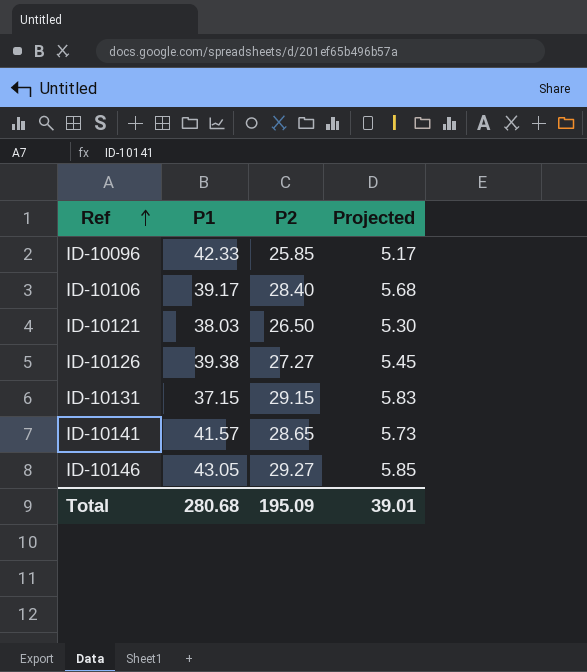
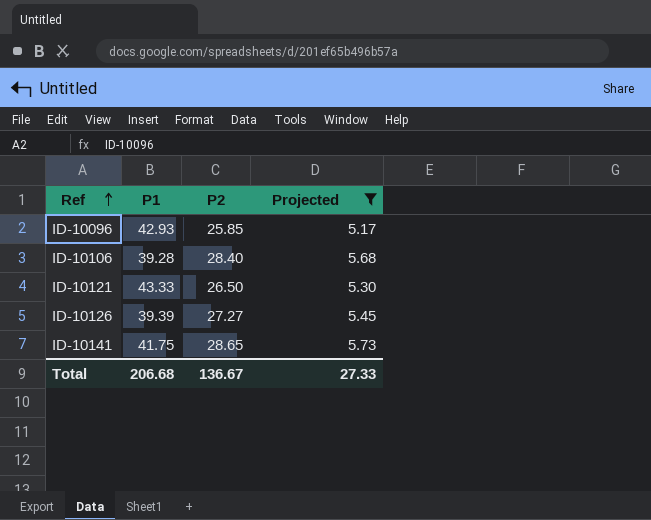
filter: none -> Projected <= 5.73
ID-10096 | P1: 42.33 -> 42.93
ID-10106 | P1: 39.17 -> 39.28
ID-10121 | P1: 38.03 -> 43.33
ID-10126 | P1: 39.38 -> 39.39
ID-10141 | P1: 41.57 -> 41.75
Total | P1: 280.68 -> 206.68
Total | P2: 195.09 -> 136.67
Total | Projected: 39.01 -> 27.33

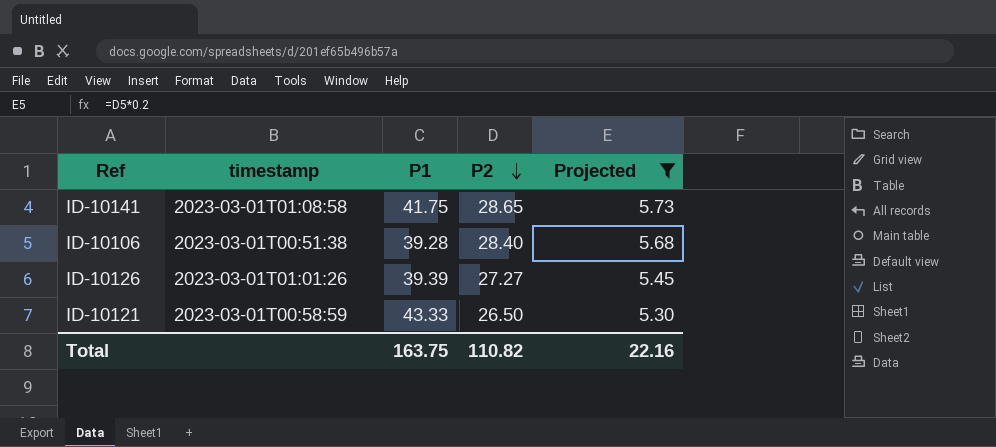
row order: Ref ascending -> P2 descending
column timestamp | position: none -> 2
row ID-10096: 42.93 | 25.85 | 5.17 -> none
Total | P1: 206.68 -> 163.75
Total | P2: 136.67 -> 110.82
Total | Projected: 27.33 -> 22.16

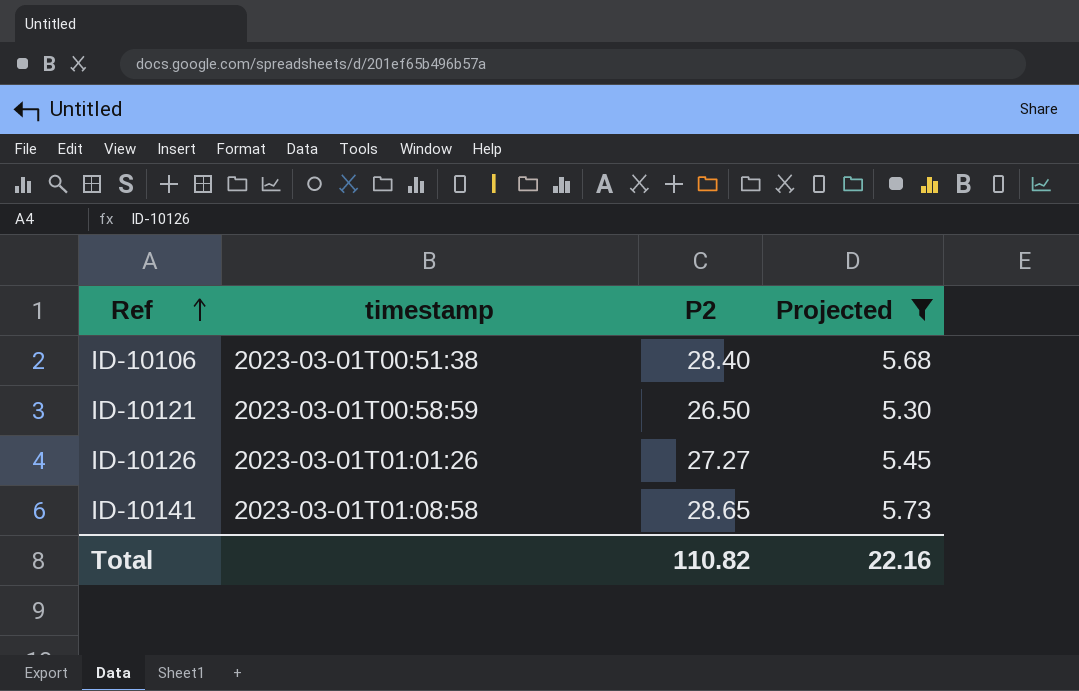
row order: P2 descending -> Ref ascending
column P1 | position: 3 -> none

